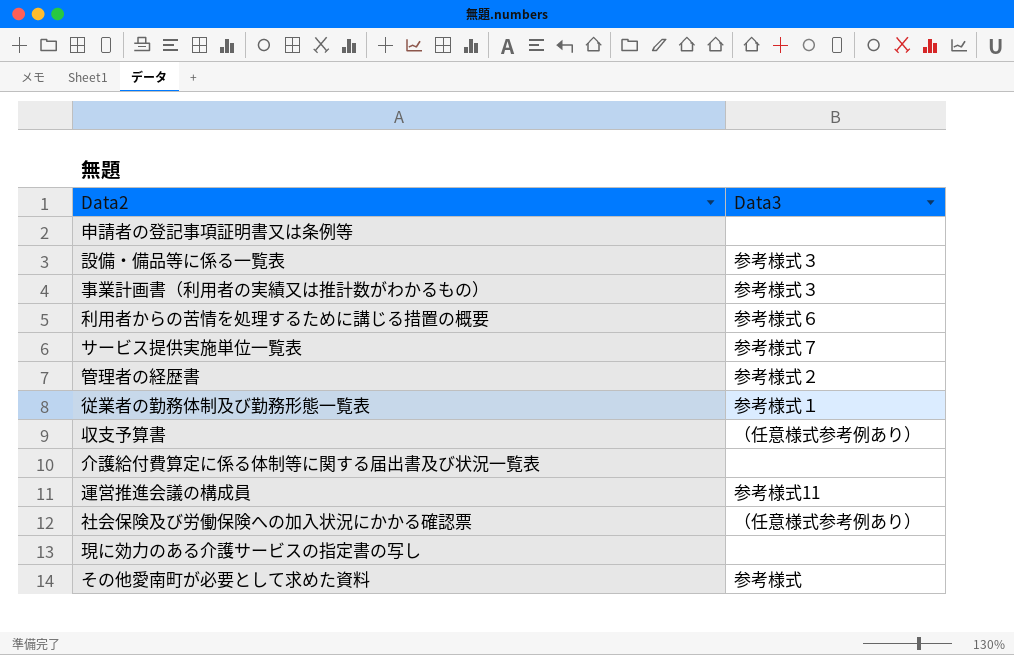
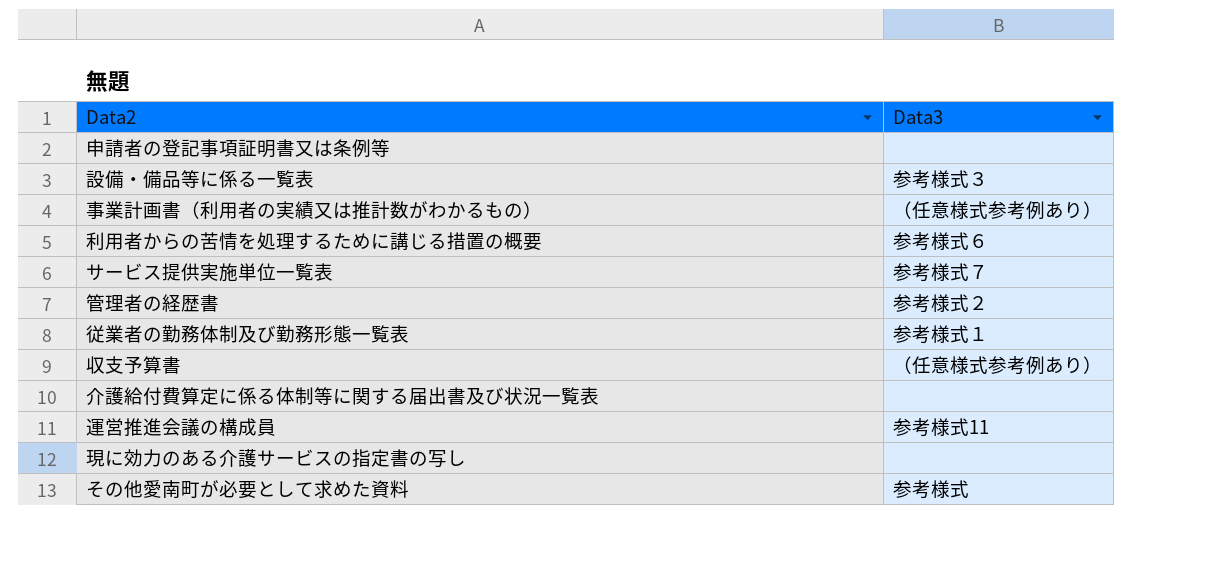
row 社会保険及び労働保険への加入状況にかかる確認票: （任意様式参考例あり） -> none
事業計画書（利用者の実績又は推計数がわかるもの） | Data3: 参考様式３ -> （任意様式参考例あり）

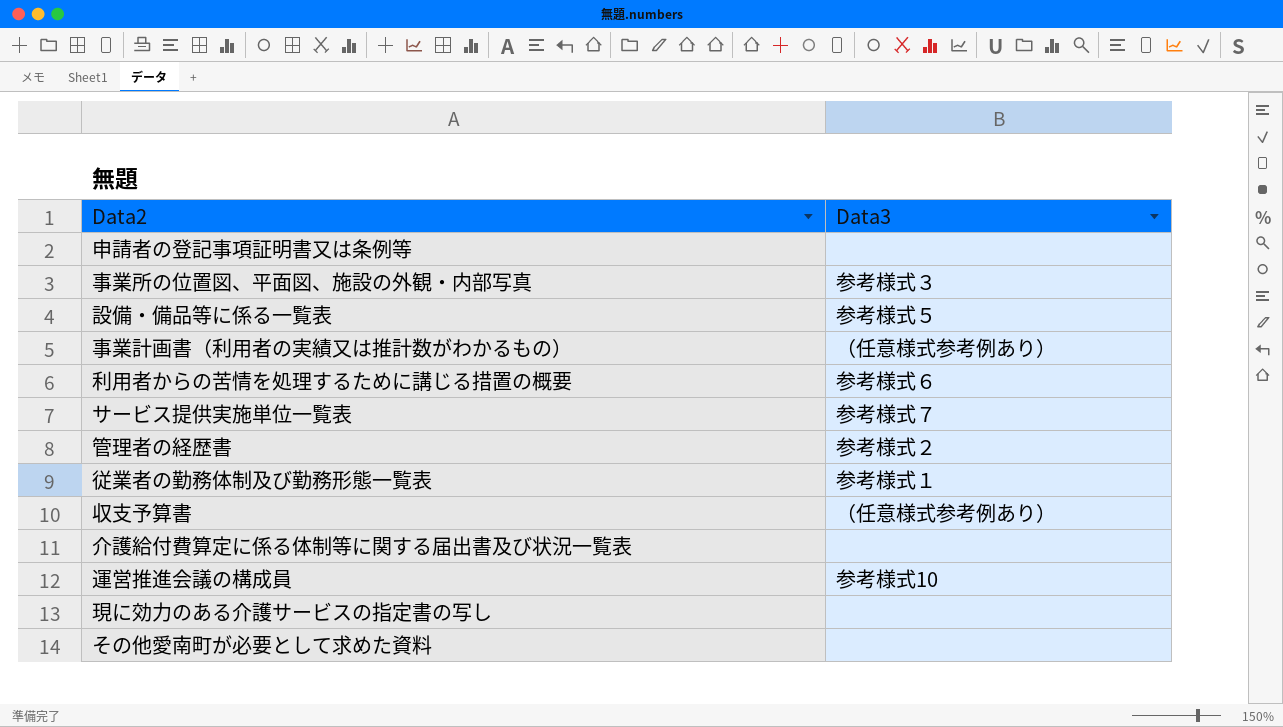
row 事業所の位置図、平面図、施設の外観・内部写真: none -> 参考様式３
設備・備品等に係る一覧表 | Data3: 参考様式３ -> 参考様式５
運営推進会議の構成員 | Data3: 参考様式11 -> 参考様式10
その他愛南町が必要として求めた資料 | Data3: 参考様式 -> none

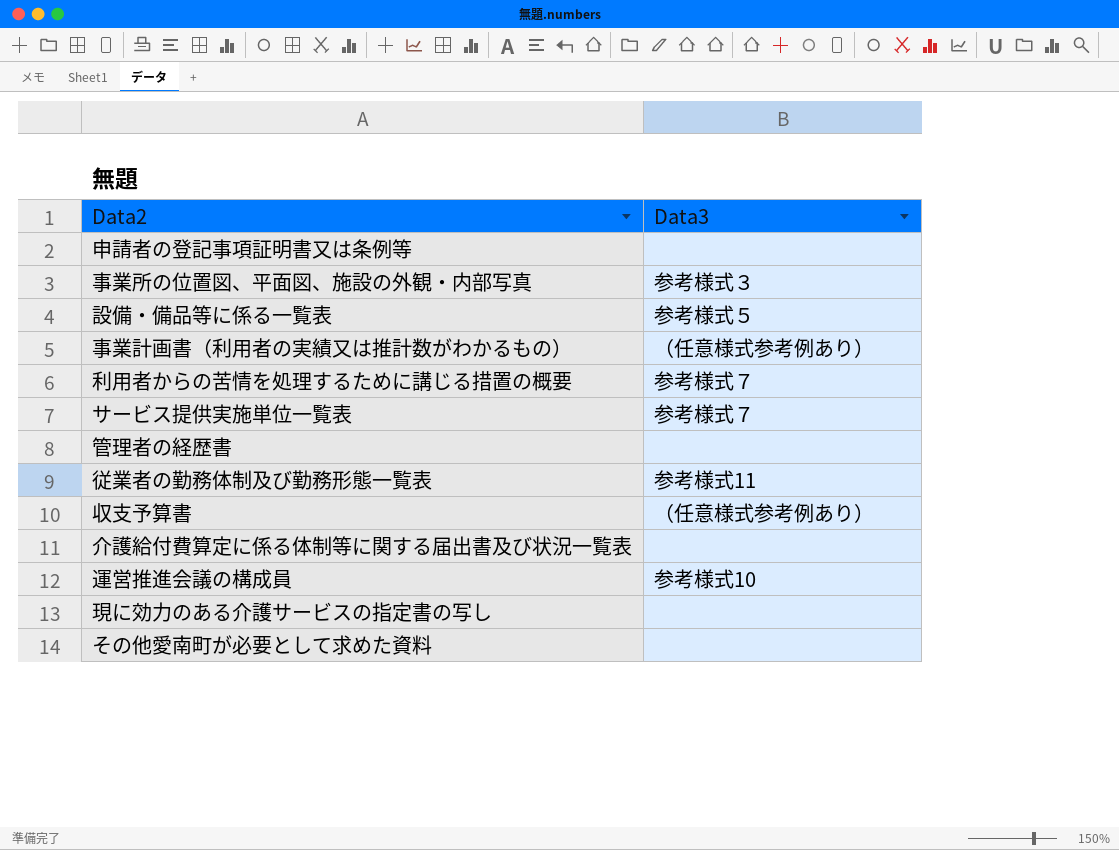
利用者からの苦情を処理するために講じる措置の概要 | Data3: 参考様式６ -> 参考様式７
管理者の経歴書 | Data3: 参考様式２ -> none
従業者の勤務体制及び勤務形態一覧表 | Data3: 参考様式１ -> 参考様式11

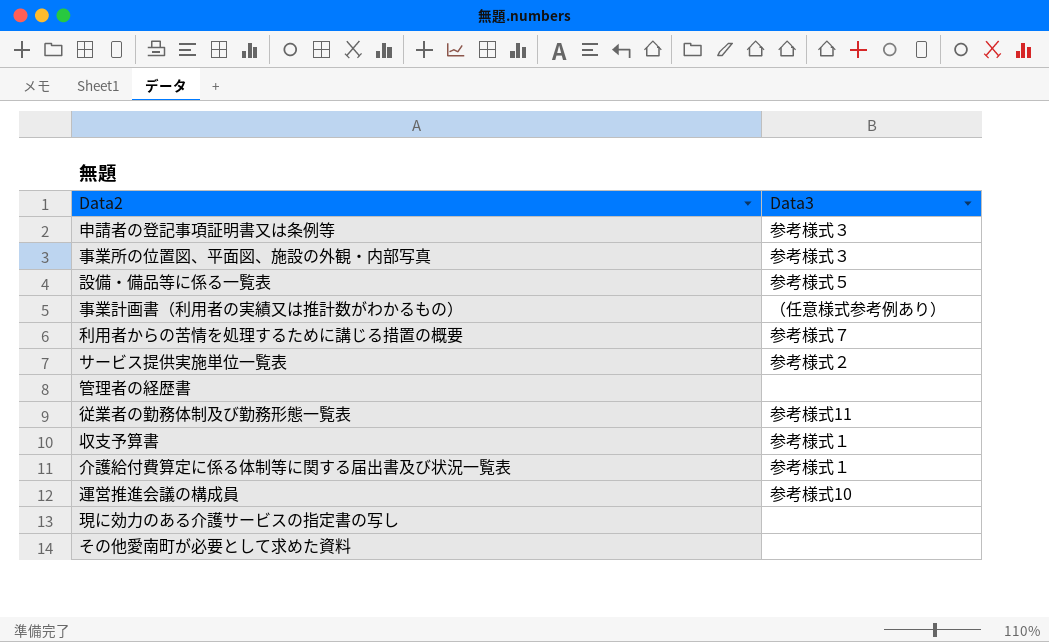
申請者の登記事項証明書又は条例等 | Data3: none -> 参考様式３
サービス提供実施単位一覧表 | Data3: 参考様式７ -> 参考様式２
収支予算書 | Data3: （任意様式参考例あり） -> 参考様式１
介護給付費算定に係る体制等に関する届出書及び状況一覧表 | Data3: none -> 参考様式１

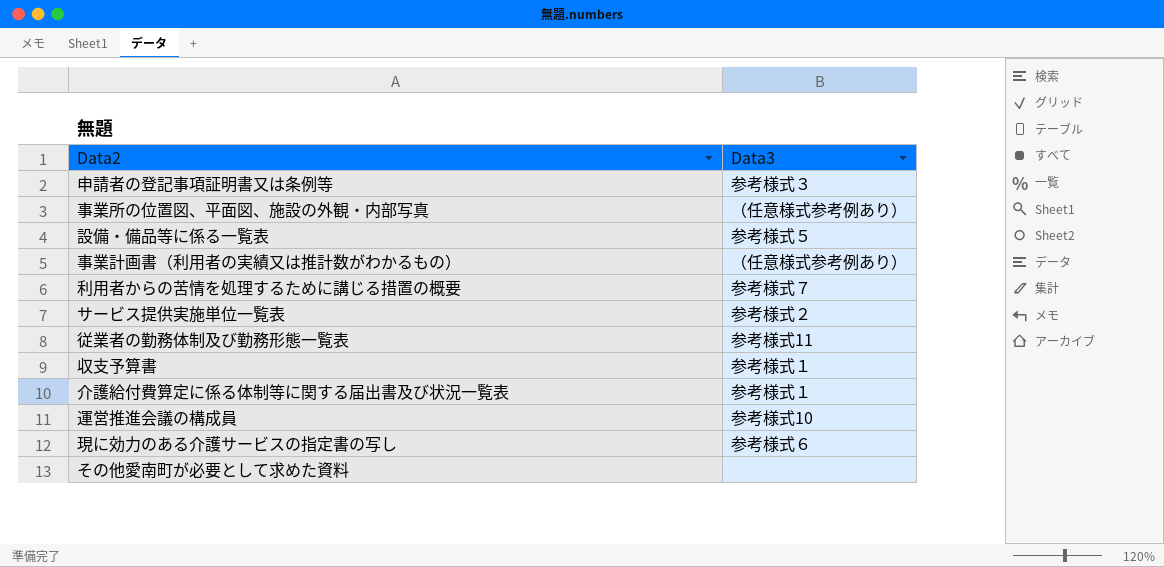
row 管理者の経歴書: none -> none
事業所の位置図、平面図、施設の外観・内部写真 | Data3: 参考様式３ -> （任意様式参考例あり）
現に効力のある介護サービスの指定書の写し | Data3: none -> 参考様式６

